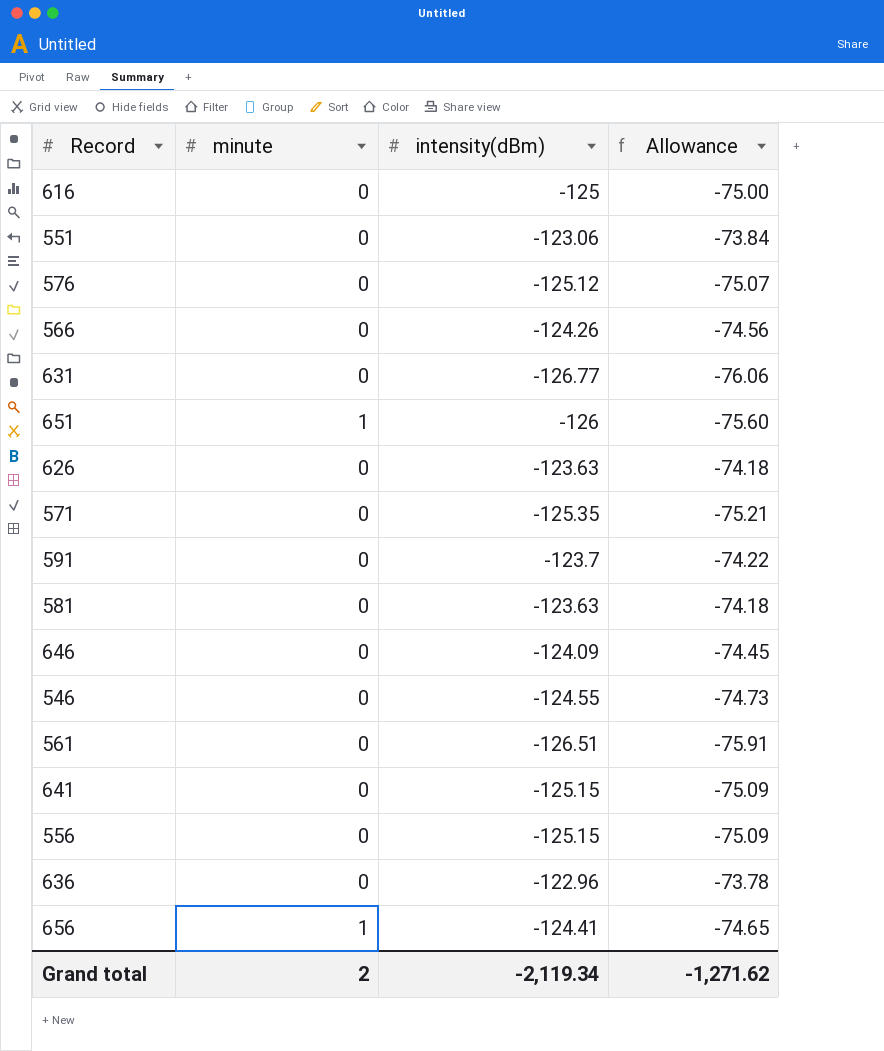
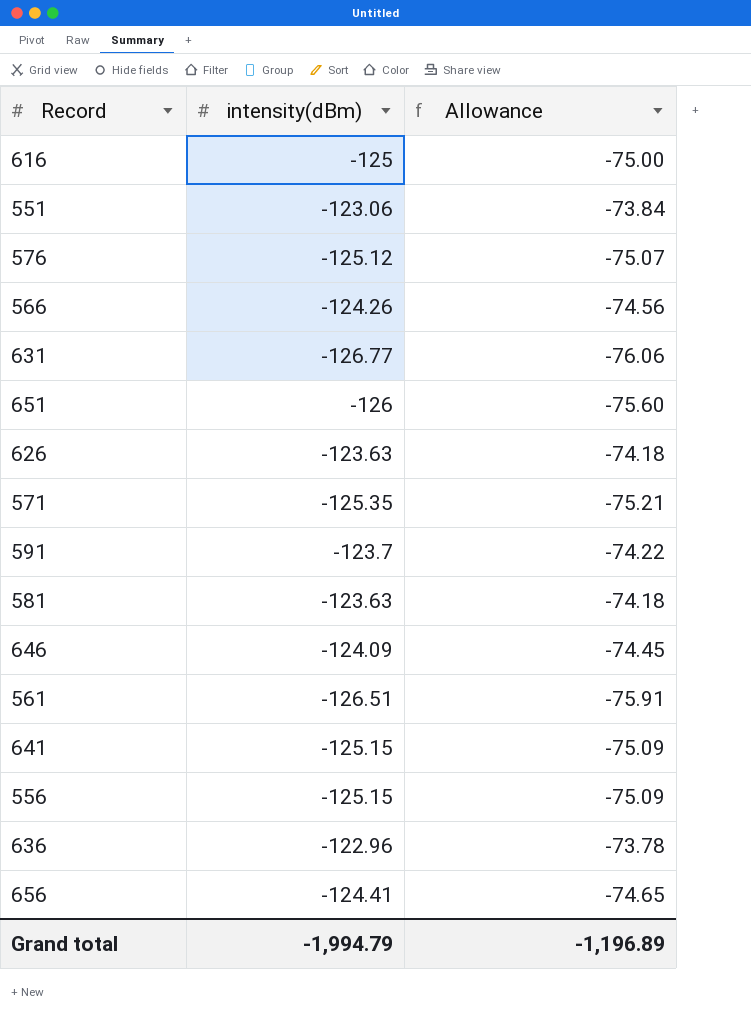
column minute | position: 2 -> none
row 546: 0 | -124.55 | -74.73 -> none
Grand total | intensity(dBm): -2,119.34 -> -1,994.79
Grand total | Allowance: -1,271.62 -> -1,196.89

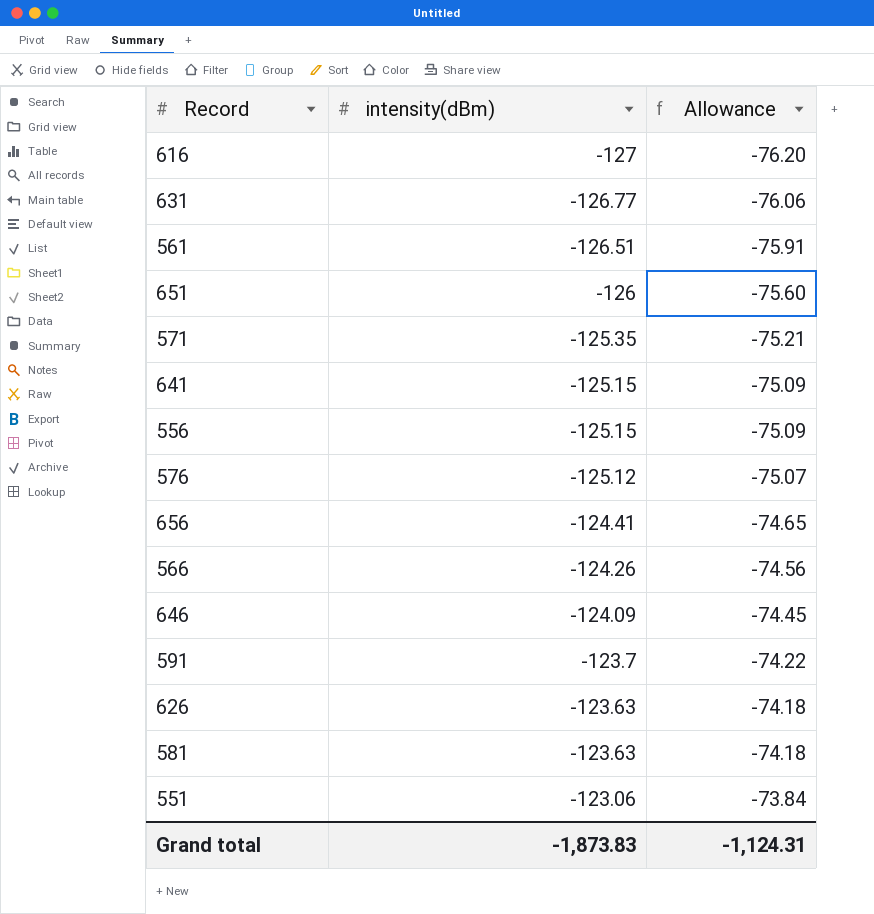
row order: none -> intensity(dBm) ascending
row 636: -122.96 | -73.78 -> none
616 | intensity(dBm): -125 -> -127
616 | Allowance: -75.00 -> -76.20
Grand total | intensity(dBm): -1,994.79 -> -1,873.83
Grand total | Allowance: -1,196.89 -> -1,124.31

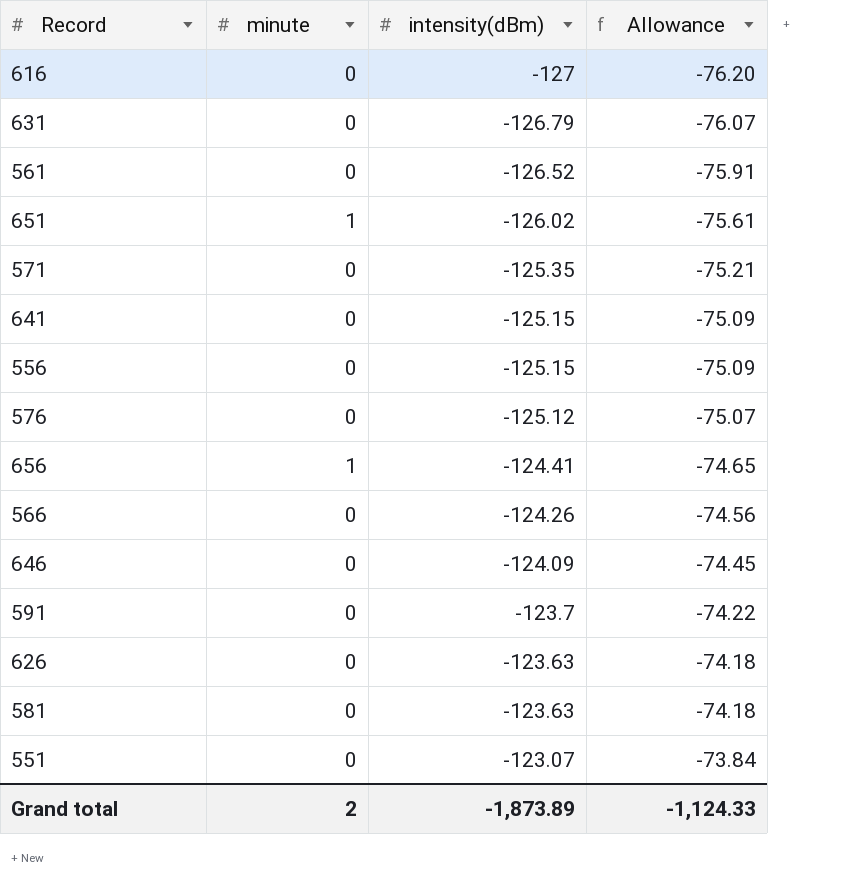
column minute | position: none -> 2
631 | intensity(dBm): -126.77 -> -126.79
631 | Allowance: -76.06 -> -76.07
561 | intensity(dBm): -126.51 -> -126.52
651 | intensity(dBm): -126 -> -126.02
651 | Allowance: -75.60 -> -75.61
551 | intensity(dBm): -123.06 -> -123.07
Grand total | intensity(dBm): -1,873.83 -> -1,873.89
Grand total | Allowance: -1,124.31 -> -1,124.33

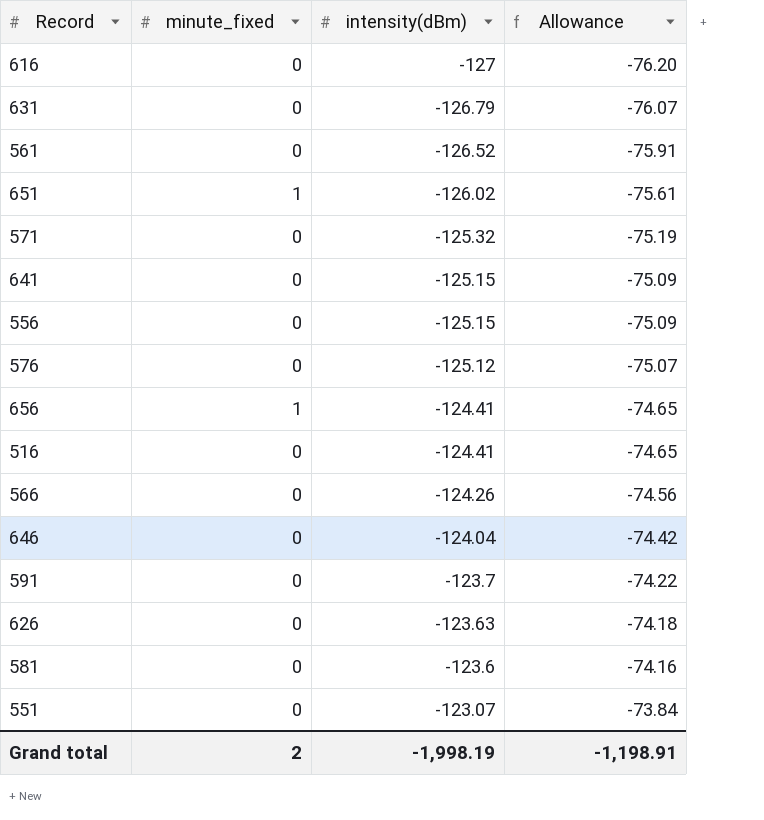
column name: minute -> minute_fixed
571 | intensity(dBm): -125.35 -> -125.32
571 | Allowance: -75.21 -> -75.19
row 516: none -> 0 | -124.41 | -74.65
646 | intensity(dBm): -124.09 -> -124.04
646 | Allowance: -74.45 -> -74.42
581 | intensity(dBm): -123.63 -> -123.6
581 | Allowance: -74.18 -> -74.16
Grand total | intensity(dBm): -1,873.89 -> -1,998.19
Grand total | Allowance: -1,124.33 -> -1,198.91

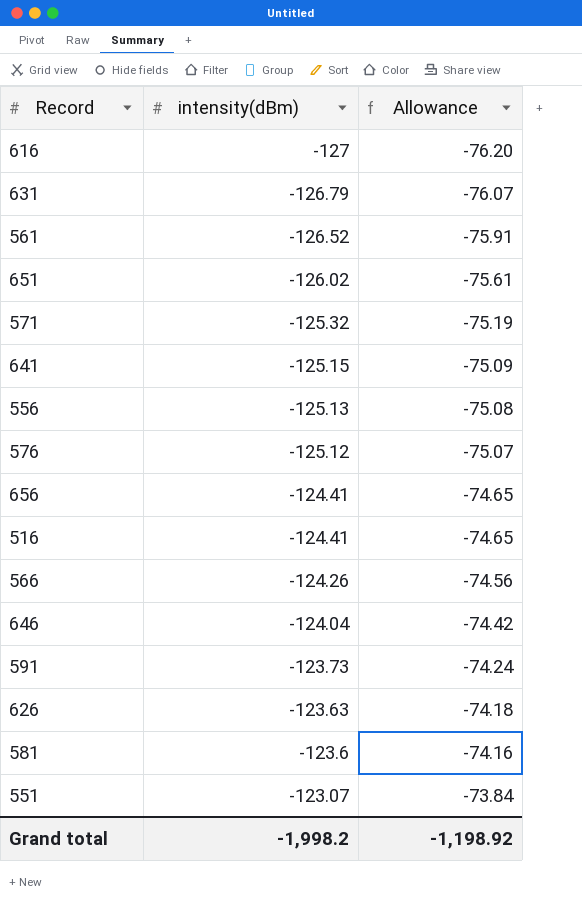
column minute_fixed | position: 2 -> none
556 | intensity(dBm): -125.15 -> -125.13
556 | Allowance: -75.09 -> -75.08
591 | intensity(dBm): -123.7 -> -123.73
591 | Allowance: -74.22 -> -74.24
Grand total | intensity(dBm): -1,998.19 -> -1,998.2
Grand total | Allowance: -1,198.91 -> -1,198.92

